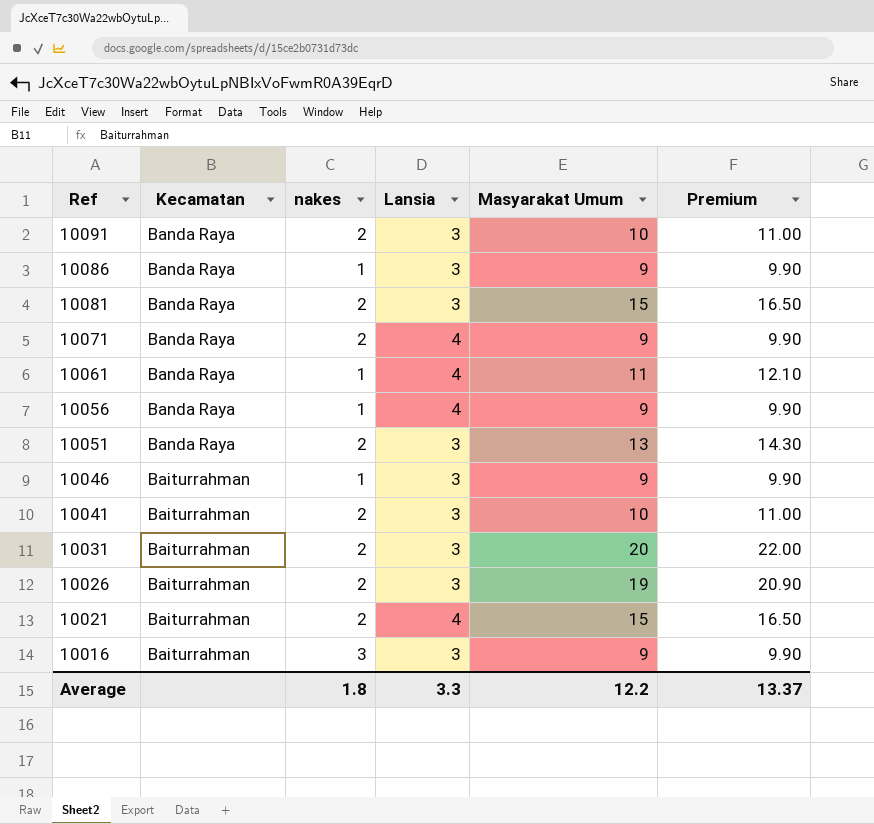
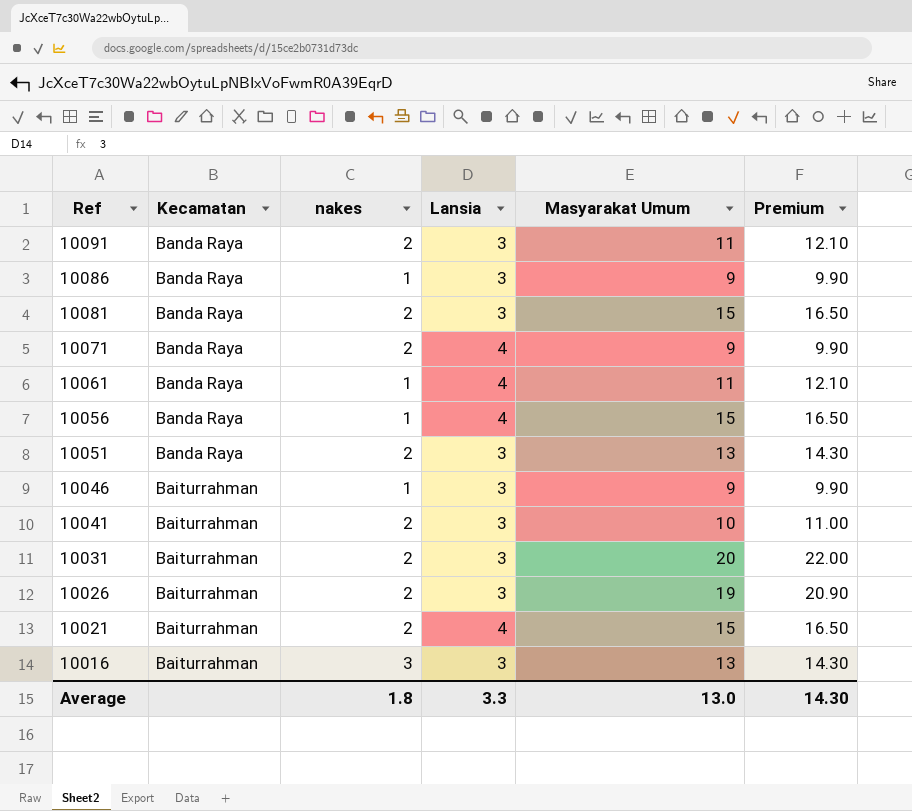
10091 | Masyarakat Umum: 10 -> 11
10091 | Premium: 11.00 -> 12.10
10056 | Masyarakat Umum: 9 -> 15
10056 | Premium: 9.90 -> 16.50
10016 | Masyarakat Umum: 9 -> 13
10016 | Premium: 9.90 -> 14.30
Average | Masyarakat Umum: 12.2 -> 13.0
Average | Premium: 13.37 -> 14.30

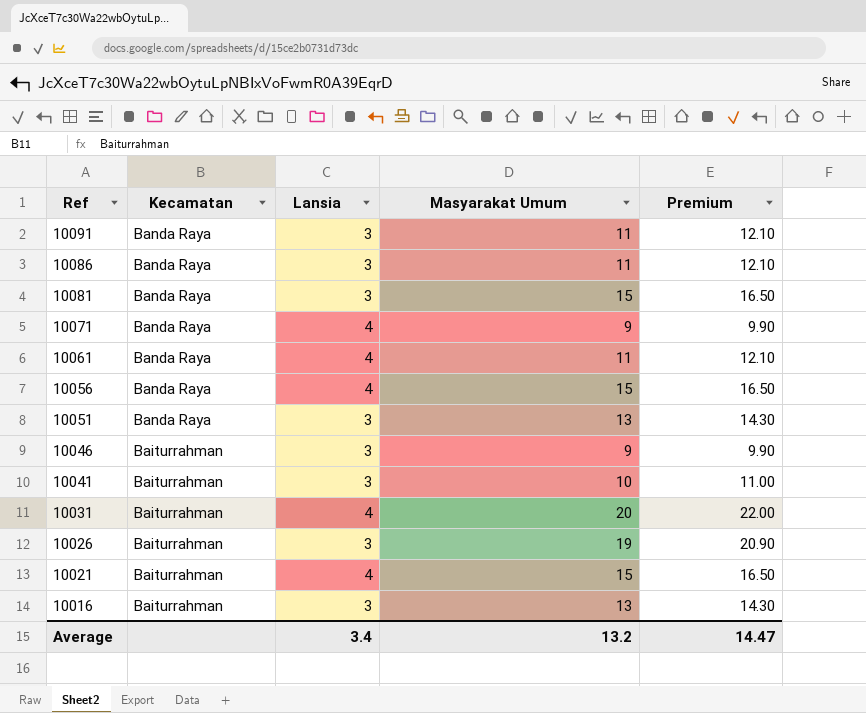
column nakes | position: 3 -> none
10086 | Masyarakat Umum: 9 -> 11
10086 | Premium: 9.90 -> 12.10
10031 | Lansia: 3 -> 4
Average | Lansia: 3.3 -> 3.4
Average | Masyarakat Umum: 13.0 -> 13.2
Average | Premium: 14.30 -> 14.47

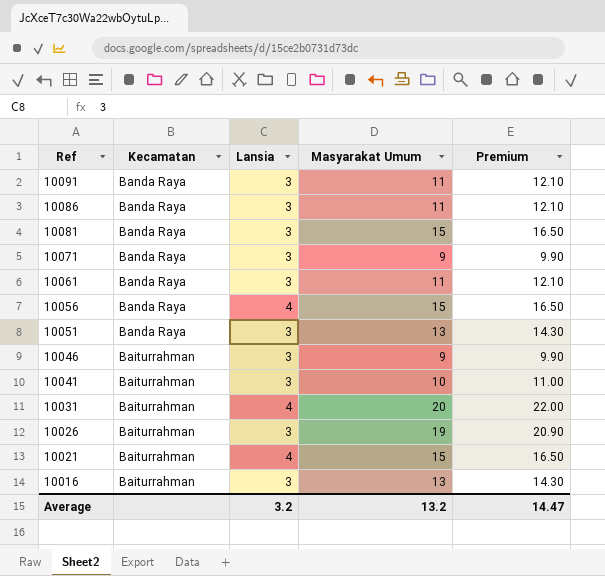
10071 | Lansia: 4 -> 3
10061 | Lansia: 4 -> 3
Average | Lansia: 3.4 -> 3.2

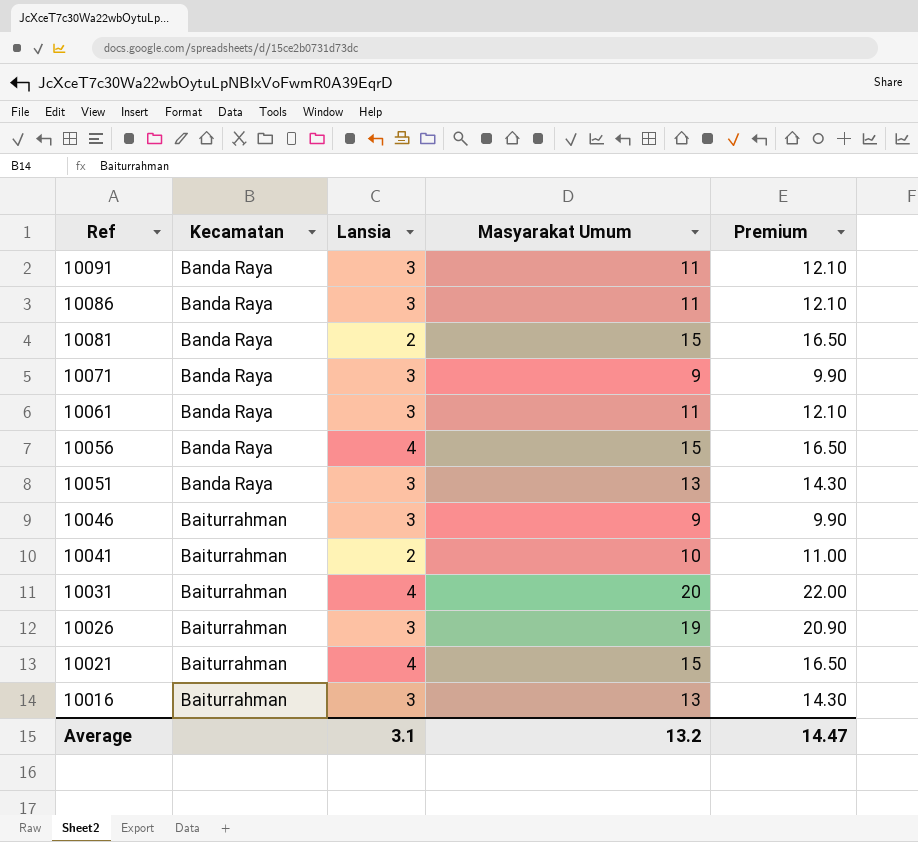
10081 | Lansia: 3 -> 2
10041 | Lansia: 3 -> 2
Average | Lansia: 3.2 -> 3.1

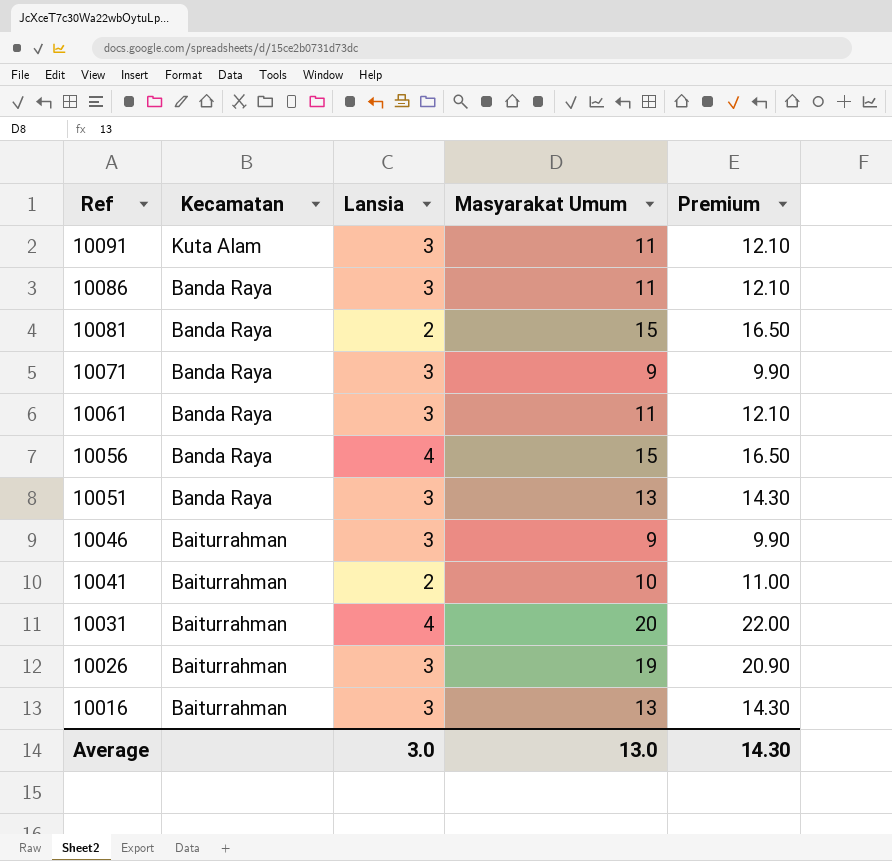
row 10021: Baiturrahman | 4 | 15 | 16.50 -> none
10091 | Kecamatan: Banda Raya -> Kuta Alam
Average | Lansia: 3.1 -> 3.0
Average | Masyarakat Umum: 13.2 -> 13.0
Average | Premium: 14.47 -> 14.30

